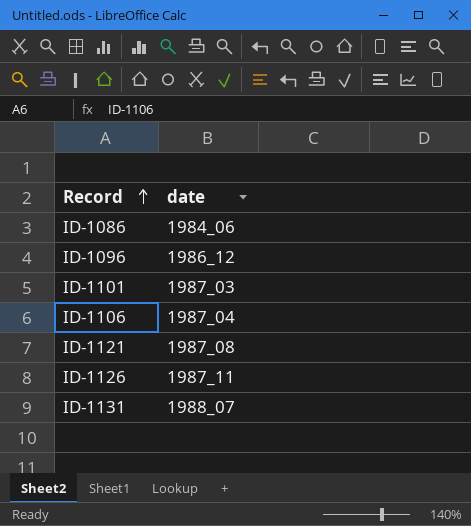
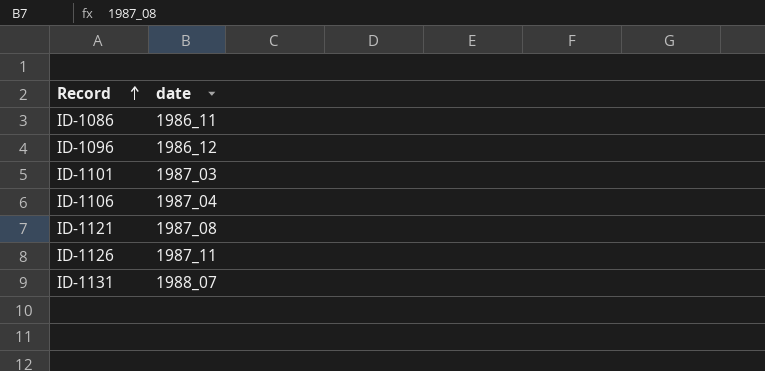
ID-1086 | date: 1984_06 -> 1986_11

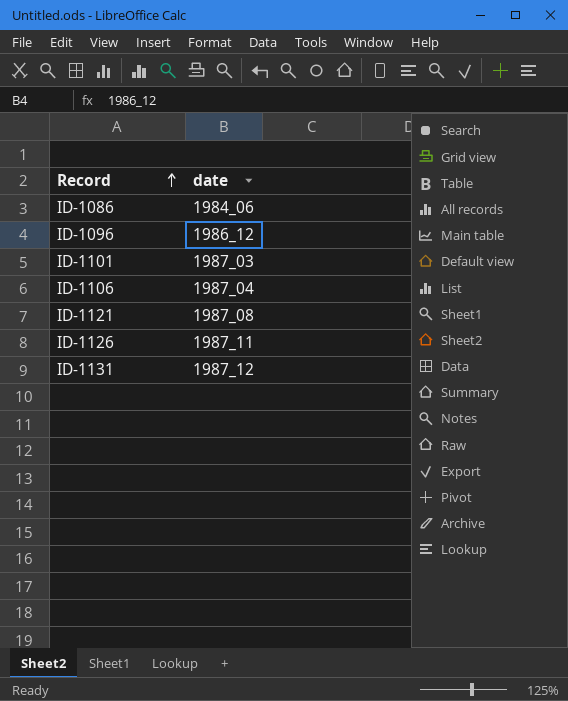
ID-1086 | date: 1986_11 -> 1984_06
ID-1131 | date: 1988_07 -> 1987_12

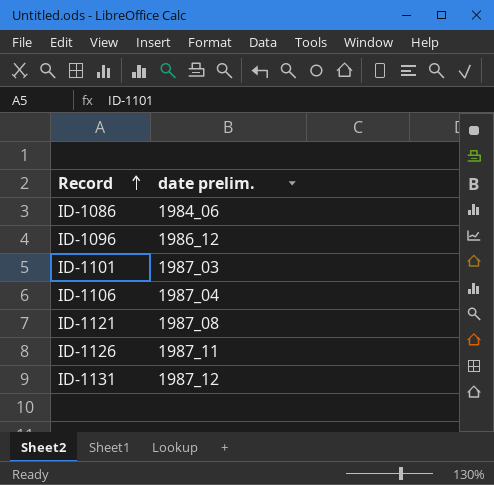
column name: date -> date prelim.

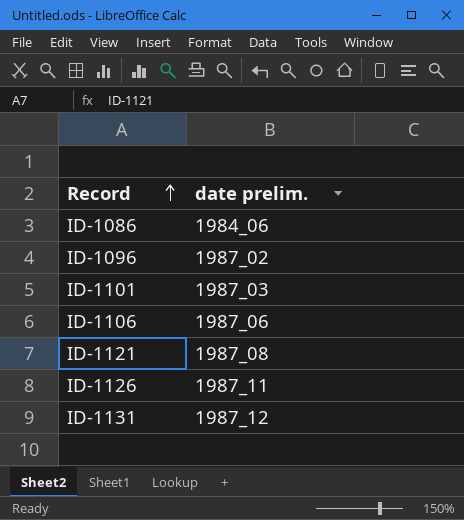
ID-1096 | date prelim.: 1986_12 -> 1987_02
ID-1106 | date prelim.: 1987_04 -> 1987_06

